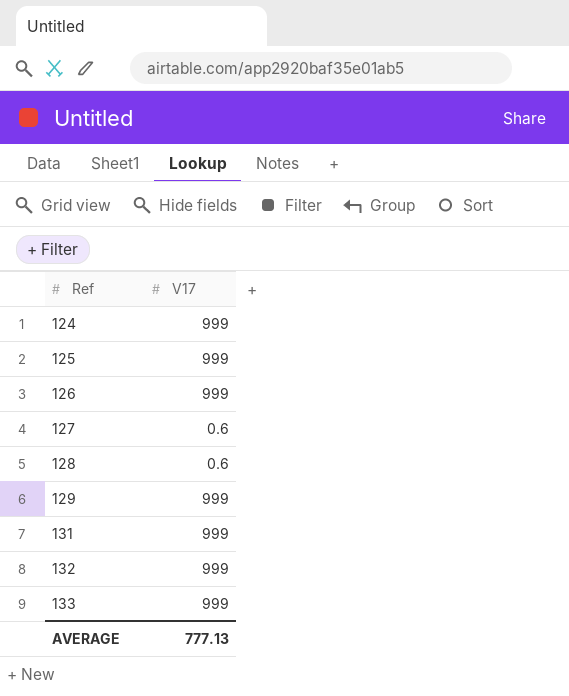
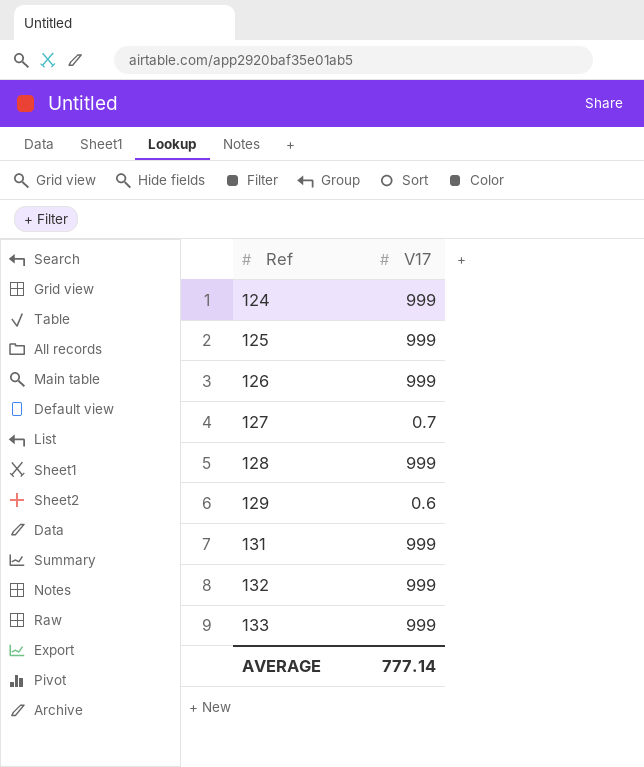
127 | V17: 0.6 -> 0.7
128 | V17: 0.6 -> 999
129 | V17: 999 -> 0.6
AVERAGE | V17: 777.13 -> 777.14

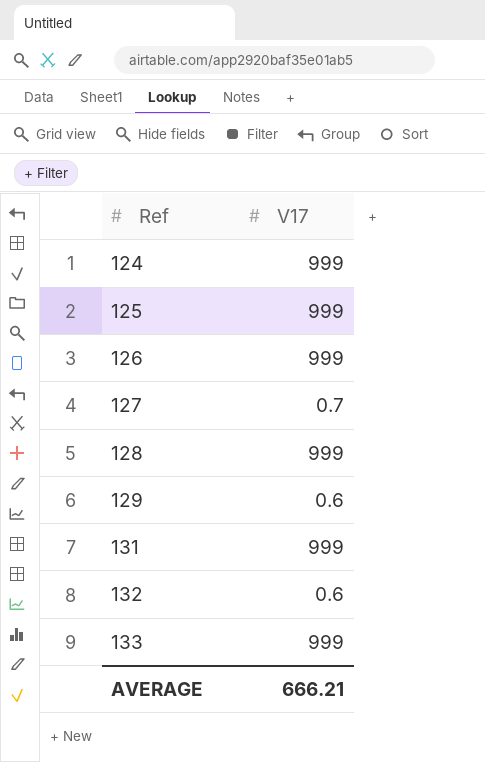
132 | V17: 999 -> 0.6
AVERAGE | V17: 777.14 -> 666.21

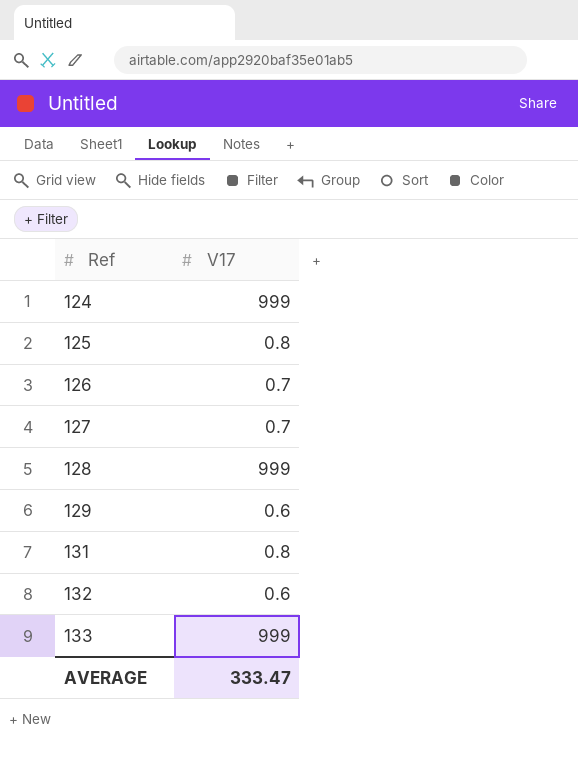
125 | V17: 999 -> 0.8
126 | V17: 999 -> 0.7
131 | V17: 999 -> 0.8
AVERAGE | V17: 666.21 -> 333.47

